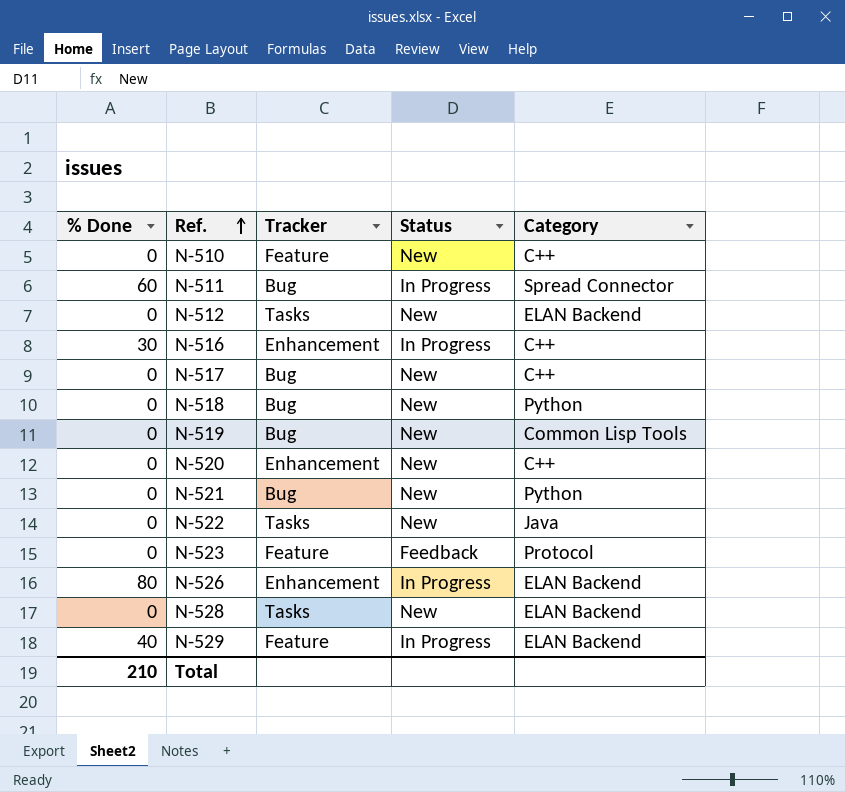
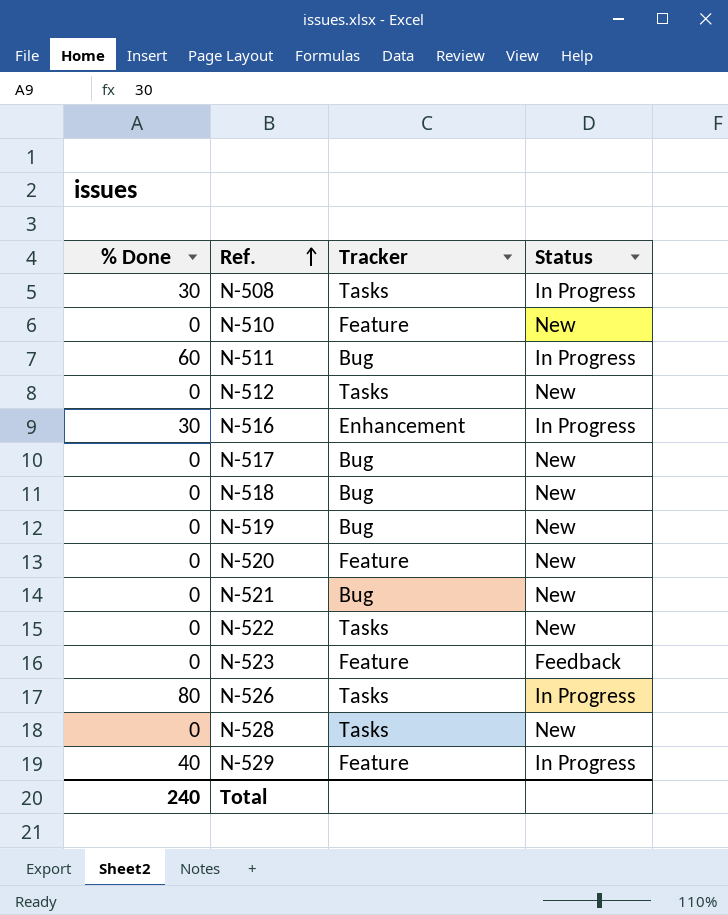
column Category | position: 5 -> none
row N-508: none -> 30 | Tasks | In Progress
N-520 | Tracker: Enhancement -> Feature
N-526 | Tracker: Enhancement -> Tasks
Total | % Done: 210 -> 240

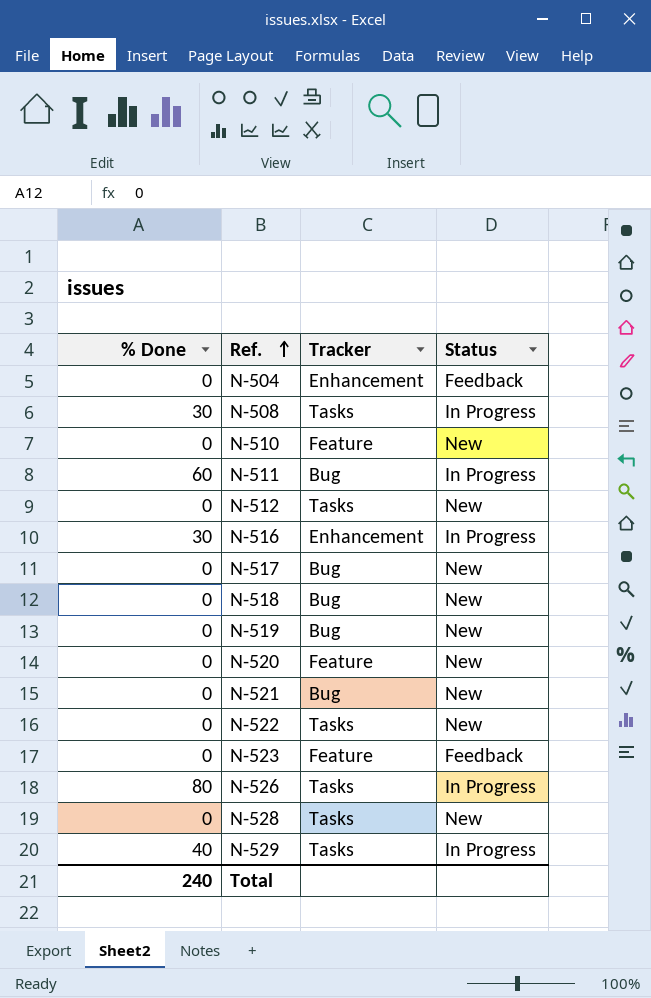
row N-504: none -> 0 | Enhancement | Feedback
N-529 | Tracker: Feature -> Tasks

